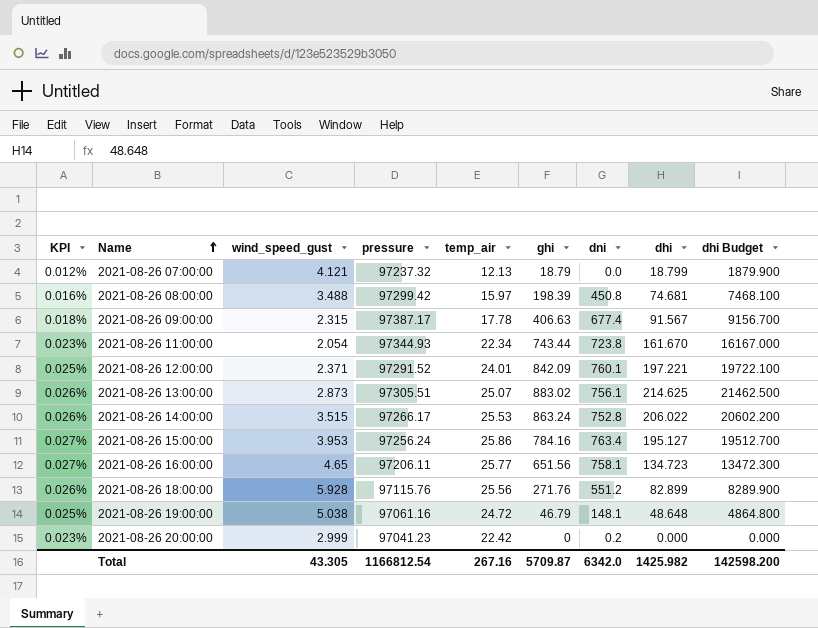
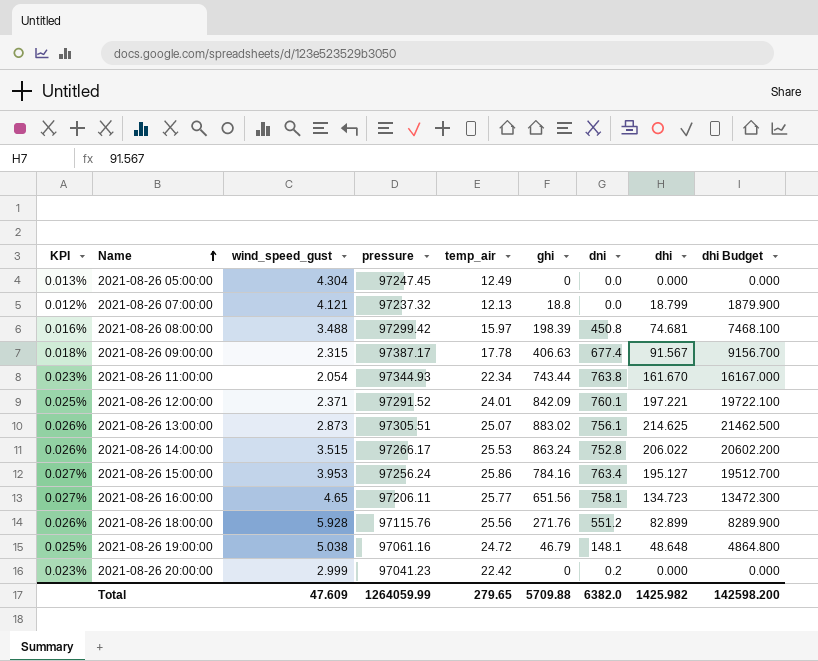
row 2021-08-26 05:00:00: none -> 0.013% | 4.304 | 97247.45 | 12.49 | 0 | 0.0 | 0.000 | 0.000
2021-08-26 07:00:00 | ghi: 18.79 -> 18.8
2021-08-26 11:00:00 | dni: 723.8 -> 763.8
Total | wind_speed_gust: 43.305 -> 47.609
Total | pressure: 1166812.54 -> 1264059.99
Total | temp_air: 267.16 -> 279.65
Total | ghi: 5709.87 -> 5709.88
Total | dni: 6342.0 -> 6382.0

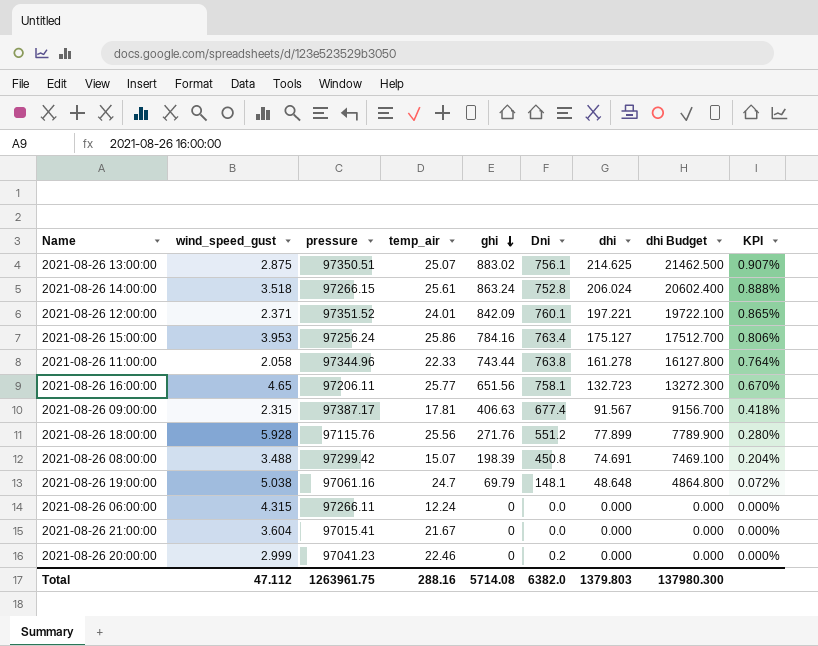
row order: Name ascending -> ghi descending
column name: dni -> Dni
column KPI | formula: [temp_air] / [pressure] -> [ghi] / [pressure]
column KPI | position: 1 -> 9
row 2021-08-26 05:00:00: 0.013% | 4.304 | 97247.45 | 12.49 | 0 | 0.0 | 0.000 | 0.000 -> none
row 2021-08-26 07:00:00: 0.012% | 4.121 | 97237.32 | 12.13 | 18.8 | 0.0 | 18.799 | 1879.900 -> none
2021-08-26 13:00:00 | wind_speed_gust: 2.873 -> 2.875
2021-08-26 13:00:00 | pressure: 97305.51 -> 97350.51
2021-08-26 14:00:00 | wind_speed_gust: 3.515 -> 3.518
2021-08-26 14:00:00 | pressure: 97266.17 -> 97266.15
2021-08-26 14:00:00 | temp_air: 25.53 -> 25.61
2021-08-26 14:00:00 | dhi: 206.022 -> 206.024
2021-08-26 14:00:00 | dhi Budget: 20602.200 -> 20602.400
2021-08-26 12:00:00 | pressure: 97291.52 -> 97351.52
2021-08-26 15:00:00 | dhi: 195.127 -> 175.127
2021-08-26 15:00:00 | dhi Budget: 19512.700 -> 17512.700
2021-08-26 11:00:00 | wind_speed_gust: 2.054 -> 2.058
2021-08-26 11:00:00 | pressure: 97344.93 -> 97344.96
2021-08-26 11:00:00 | temp_air: 22.34 -> 22.33
2021-08-26 11:00:00 | dhi: 161.670 -> 161.278
2021-08-26 11:00:00 | dhi Budget: 16167.000 -> 16127.800
2021-08-26 16:00:00 | dhi: 134.723 -> 132.723
2021-08-26 16:00:00 | dhi Budget: 13472.300 -> 13272.300
2021-08-26 09:00:00 | temp_air: 17.78 -> 17.81
2021-08-26 18:00:00 | dhi: 82.899 -> 77.899
2021-08-26 18:00:00 | dhi Budget: 8289.900 -> 7789.900
2021-08-26 08:00:00 | temp_air: 15.97 -> 15.07
2021-08-26 08:00:00 | dhi: 74.681 -> 74.691
2021-08-26 08:00:00 | dhi Budget: 7468.100 -> 7469.100
2021-08-26 19:00:00 | temp_air: 24.72 -> 24.7
2021-08-26 19:00:00 | ghi: 46.79 -> 69.79
row 2021-08-26 06:00:00: none -> 4.315 | 97266.11 | 12.24 | 0 | 0.0 | 0.000 | 0.000 | 0.000%
row 2021-08-26 21:00:00: none -> 3.604 | 97015.41 | 21.67 | 0 | 0.0 | 0.000 | 0.000 | 0.000%
2021-08-26 20:00:00 | temp_air: 22.42 -> 22.46
Total | wind_speed_gust: 47.609 -> 47.112
Total | pressure: 1264059.99 -> 1263961.75
Total | temp_air: 279.65 -> 288.16
Total | ghi: 5709.88 -> 5714.08
Total | dhi: 1425.982 -> 1379.803
Total | dhi Budget: 142598.200 -> 137980.300

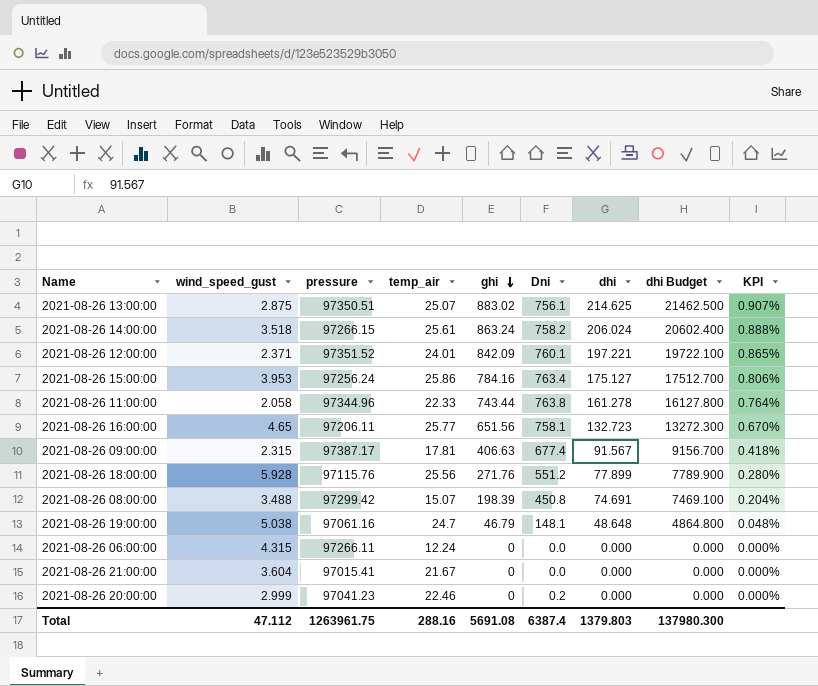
2021-08-26 14:00:00 | Dni: 752.8 -> 758.2
2021-08-26 19:00:00 | ghi: 69.79 -> 46.79
2021-08-26 19:00:00 | KPI: 0.072% -> 0.048%
Total | ghi: 5714.08 -> 5691.08
Total | Dni: 6382.0 -> 6387.4

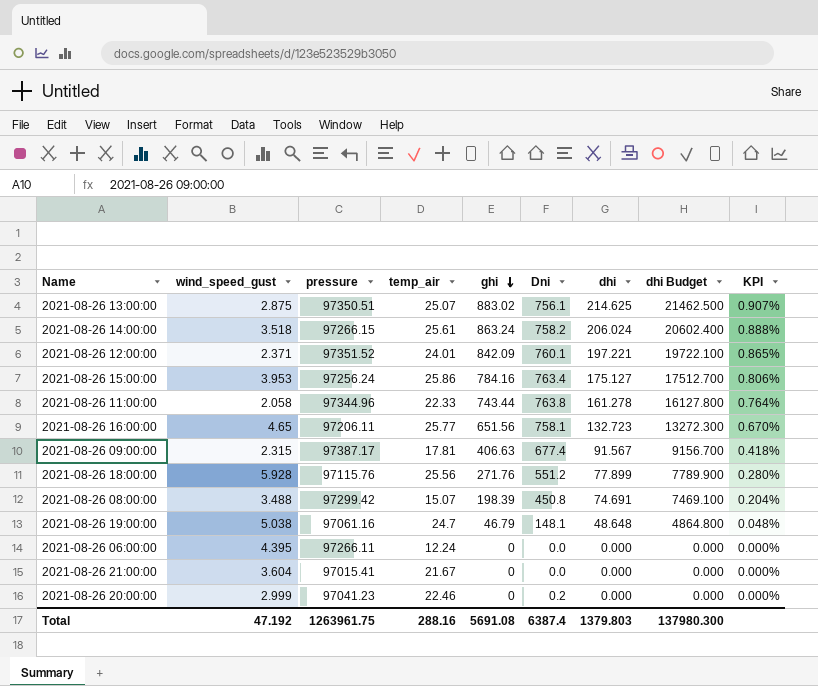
2021-08-26 06:00:00 | wind_speed_gust: 4.315 -> 4.395
Total | wind_speed_gust: 47.112 -> 47.192

